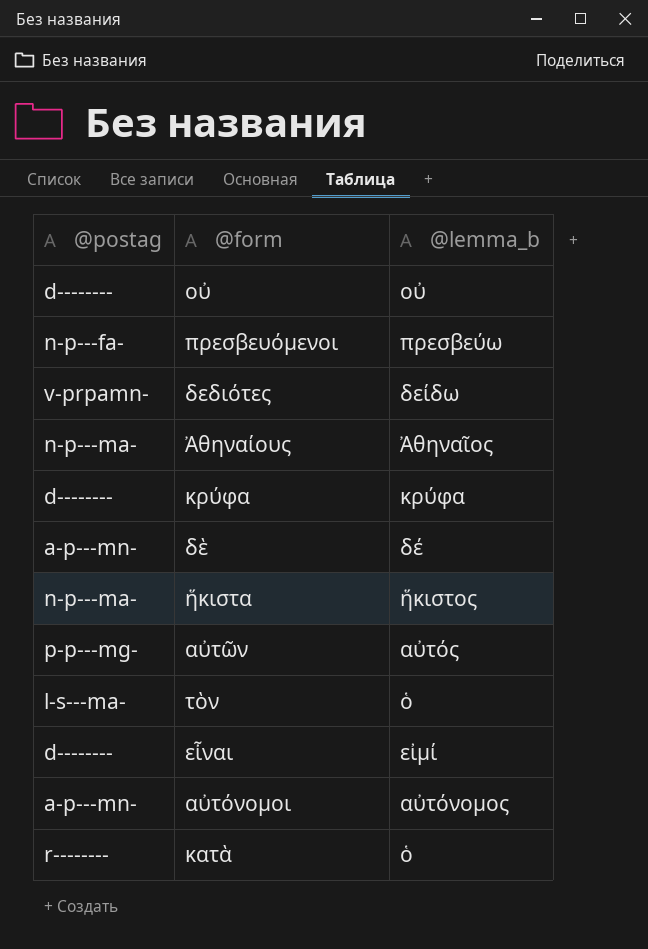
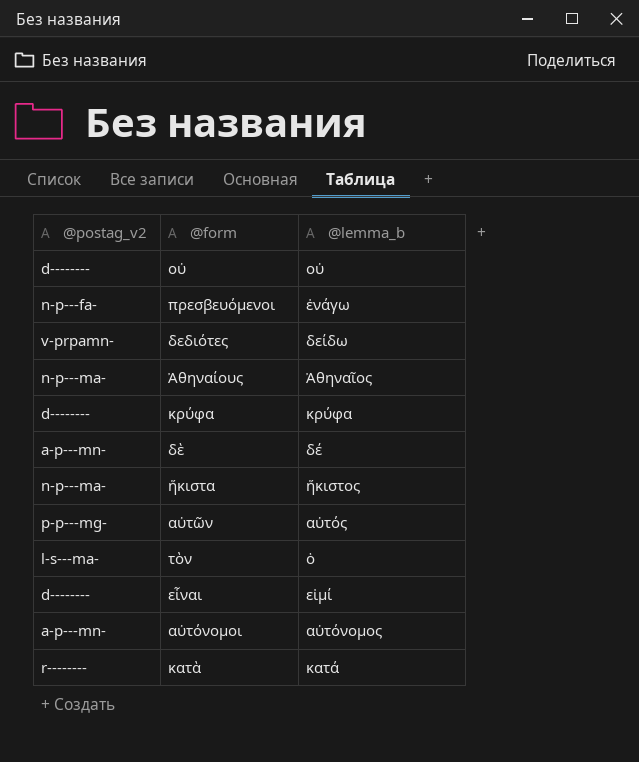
column name: @postag -> @postag_v2
πρεσβευόμενοι | @lemma_b: πρεσβεύω -> ἐνάγω
κατὰ | @lemma_b: ὁ -> κατά

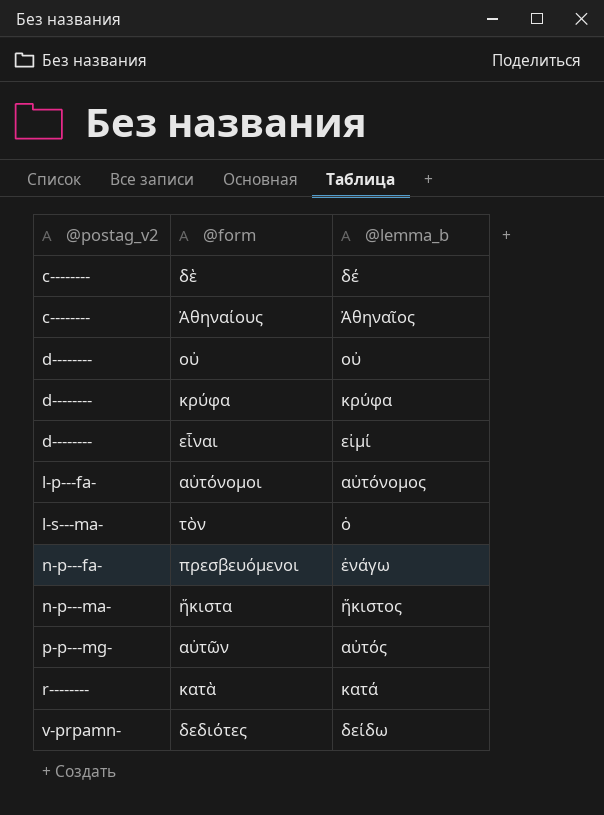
row order: none -> @postag_v2 ascending
δὲ | @postag_v2: a-p---mn- -> c--------
Ἀθηναίους | @postag_v2: n-p---ma- -> c--------
αὐτόνομοι | @postag_v2: a-p---mn- -> l-p---fa-

